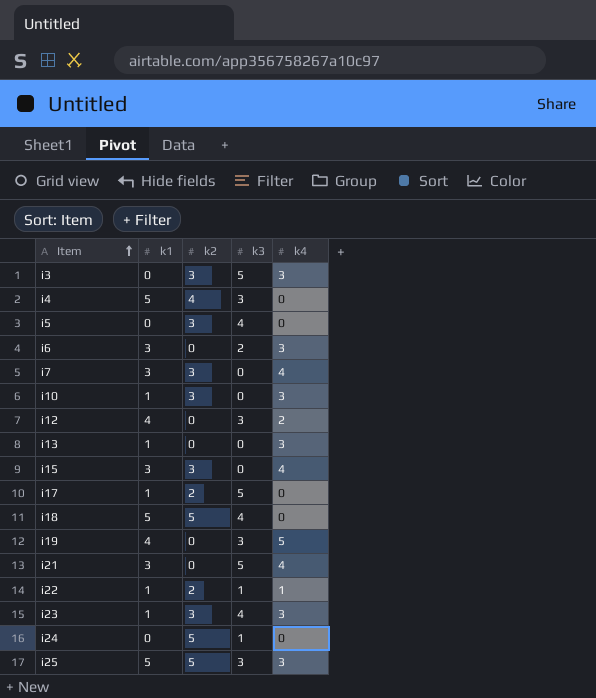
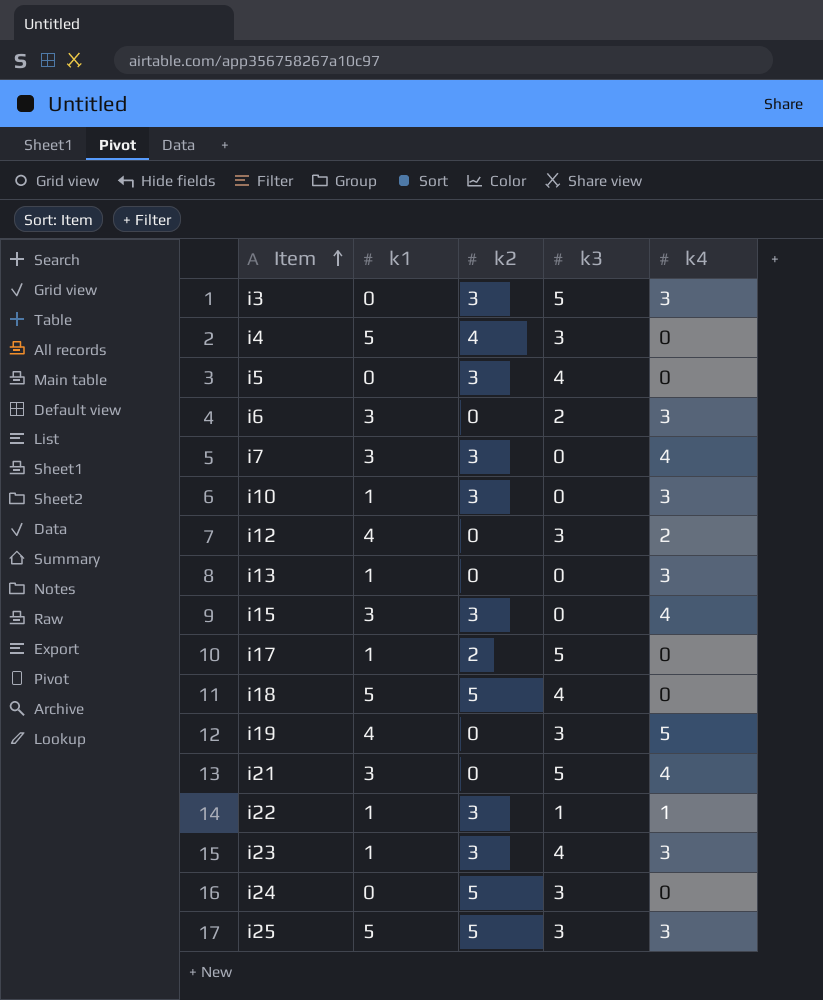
i22 | k2: 2 -> 3
i24 | k3: 1 -> 3

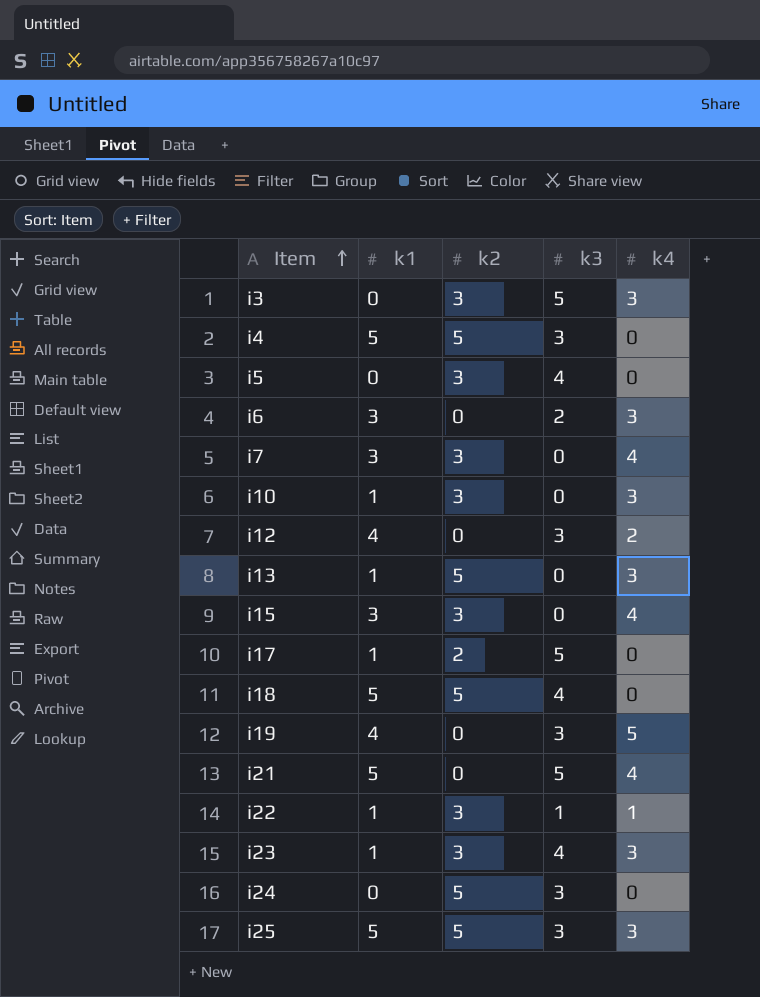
i4 | k2: 4 -> 5
i13 | k2: 0 -> 5
i21 | k1: 3 -> 5

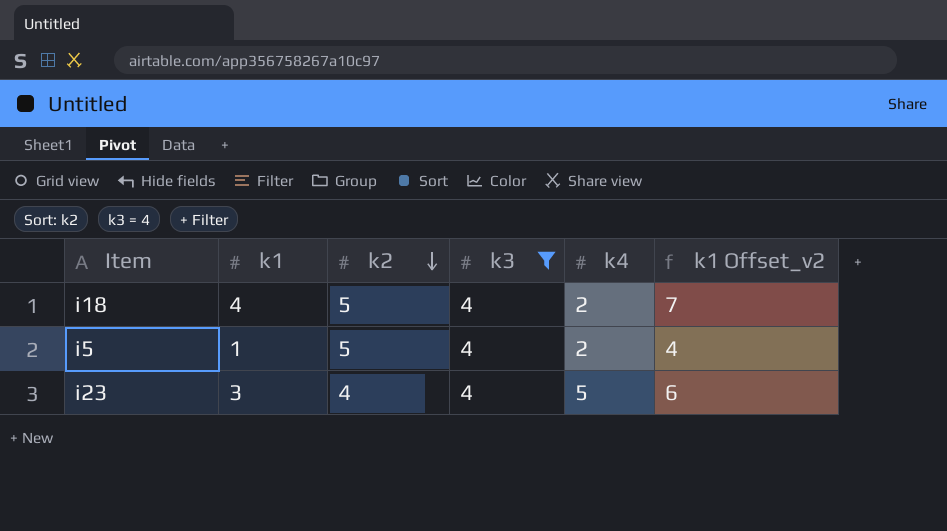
filter: none -> k3 = 4
row order: Item ascending -> k2 descending
column k1 Offset_v2 | formula: none -> [k1] + 3
i18 | k1: 5 -> 4
i18 | k4: 0 -> 2
i5 | k1: 0 -> 1
i5 | k2: 3 -> 5
i5 | k4: 0 -> 2
i23 | k1: 1 -> 3
i23 | k2: 3 -> 4
i23 | k4: 3 -> 5

